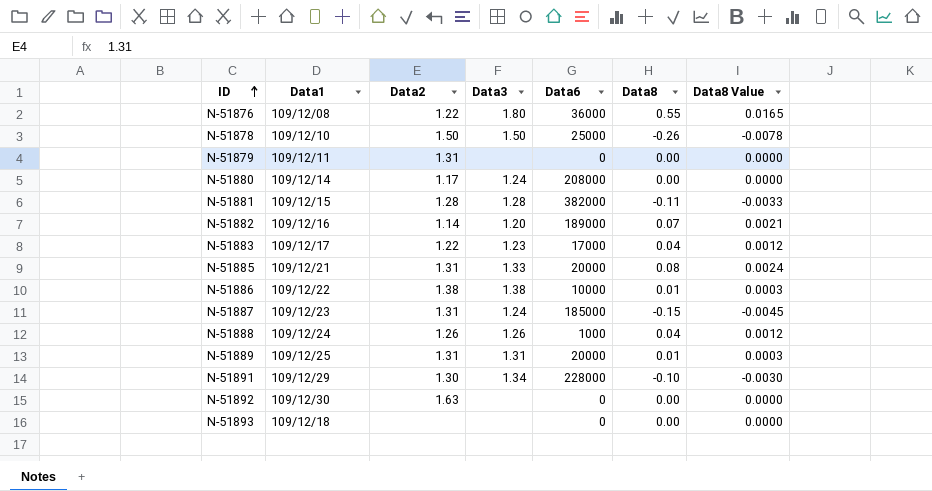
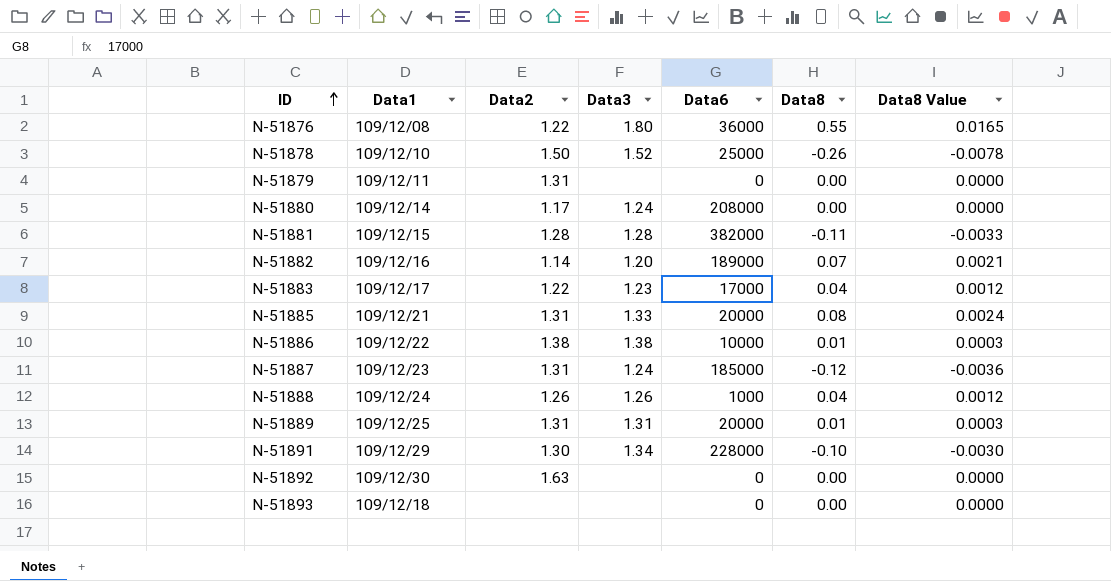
N-51878 | Data3: 1.50 -> 1.52
N-51887 | Data8: -0.15 -> -0.12
N-51887 | Data8 Value: -0.0045 -> -0.0036

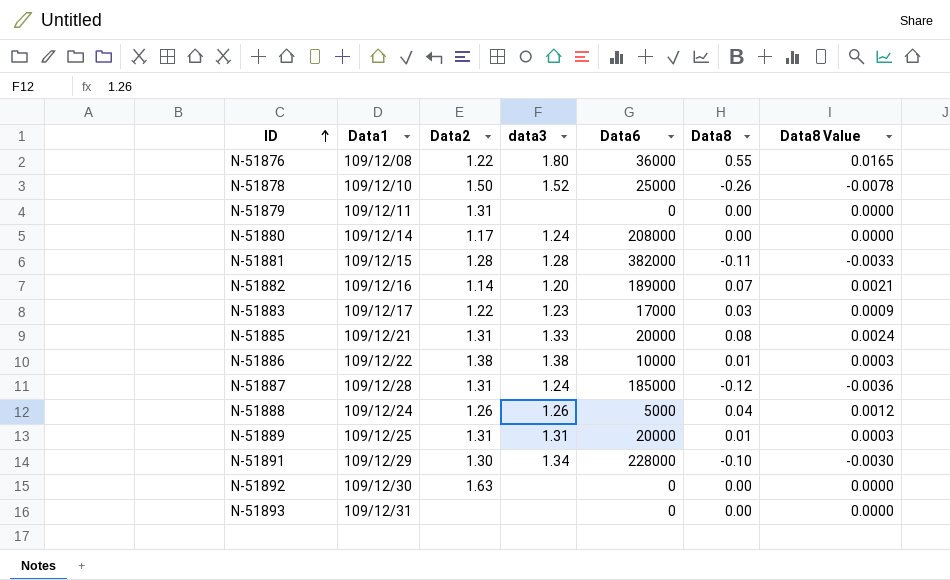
column name: Data3 -> data3
N-51883 | Data8: 0.04 -> 0.03
N-51883 | Data8 Value: 0.0012 -> 0.0009
N-51887 | Data1: 109/12/23 -> 109/12/28
N-51888 | Data6: 1000 -> 5000
N-51893 | Data1: 109/12/18 -> 109/12/31

